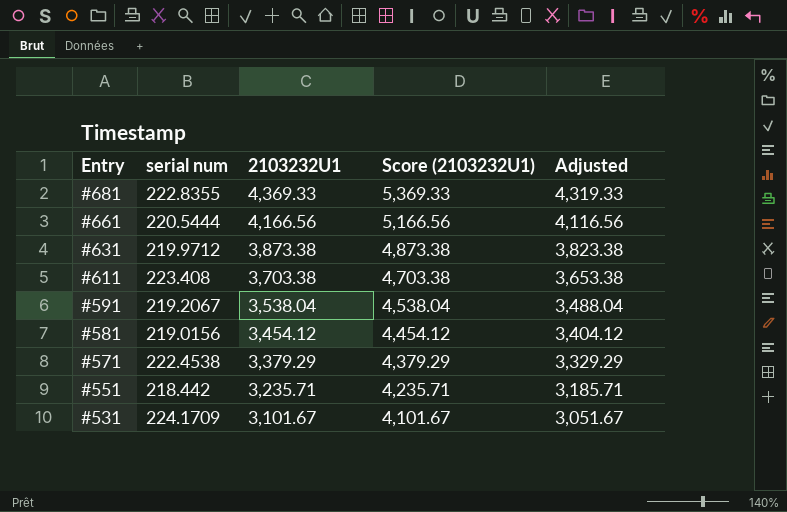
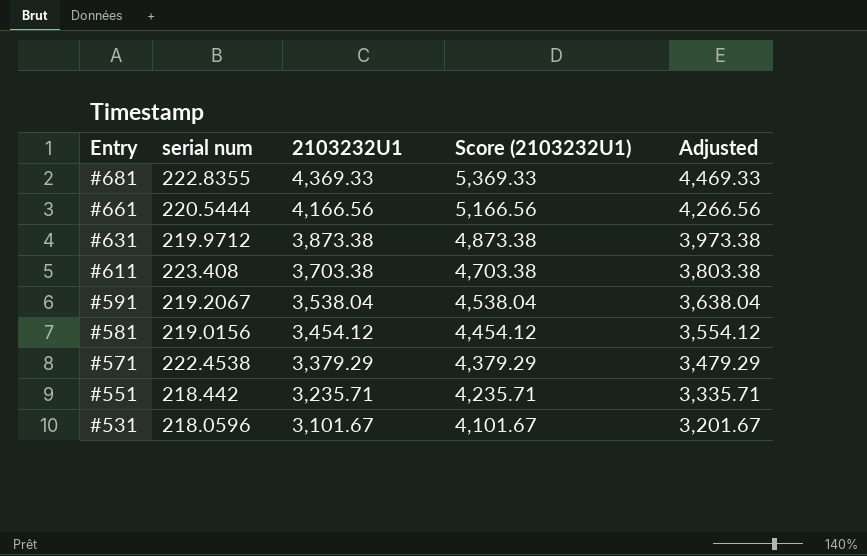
column Adjusted | formula: [2103232U1] - 50 -> [2103232U1] + 100
#531 | serial num: 224.1709 -> 218.0596

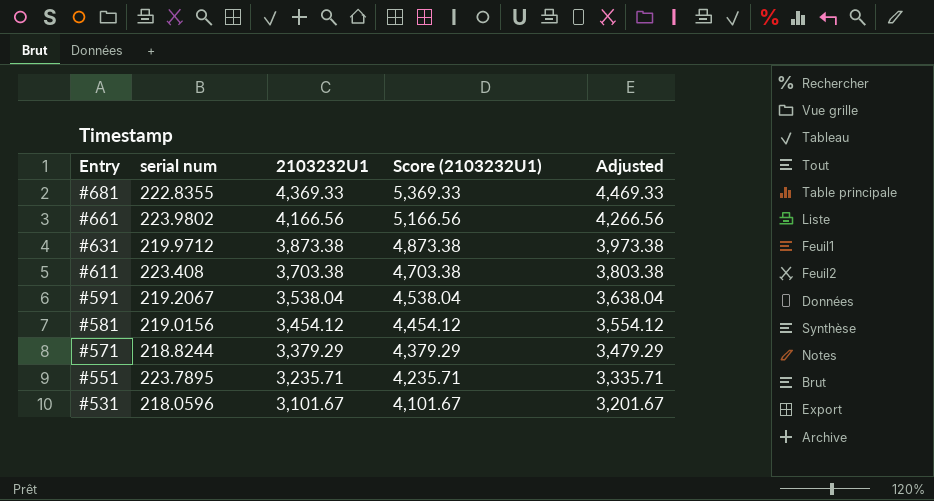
#661 | serial num: 220.5444 -> 223.9802
#571 | serial num: 222.4538 -> 218.8244
#551 | serial num: 218.442 -> 223.7895

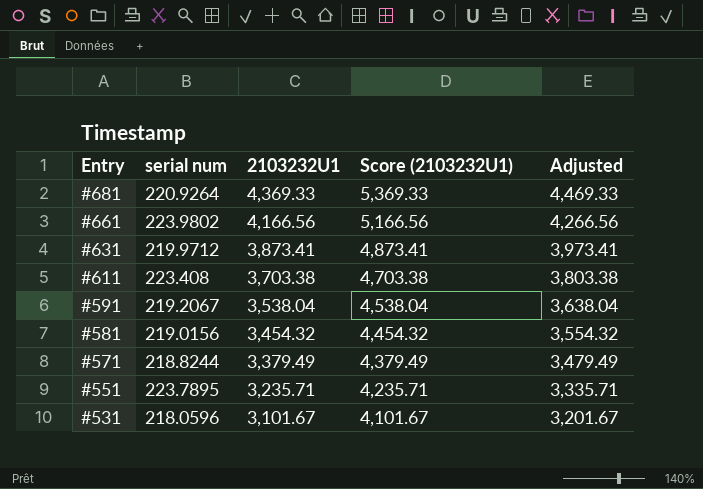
#681 | serial num: 222.8355 -> 220.9264
#631 | 2103232U1: 3,873.38 -> 3,873.41
#631 | Score (2103232U1): 4,873.38 -> 4,873.41
#631 | Adjusted: 3,973.38 -> 3,973.41
#581 | 2103232U1: 3,454.12 -> 3,454.32
#581 | Score (2103232U1): 4,454.12 -> 4,454.32
#581 | Adjusted: 3,554.12 -> 3,554.32
#571 | 2103232U1: 3,379.29 -> 3,379.49
#571 | Score (2103232U1): 4,379.29 -> 4,379.49
#571 | Adjusted: 3,479.29 -> 3,479.49

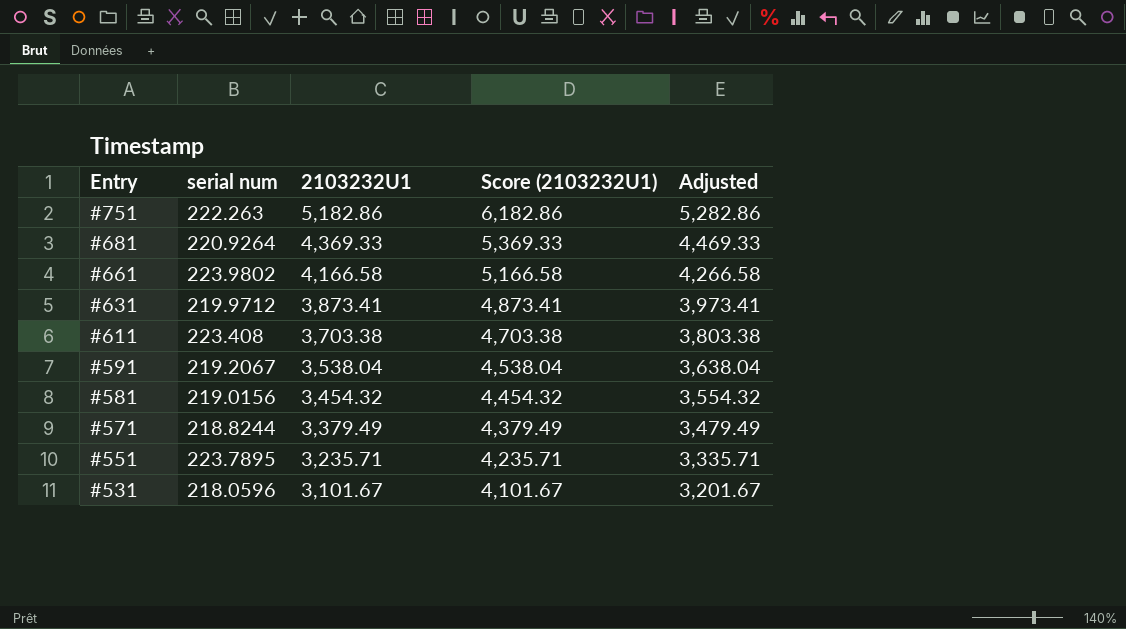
row #751: none -> 222.263 | 5,182.86 | 6,182.86 | 5,282.86
#661 | 2103232U1: 4,166.56 -> 4,166.58
#661 | Score (2103232U1): 5,166.56 -> 5,166.58
#661 | Adjusted: 4,266.56 -> 4,266.58

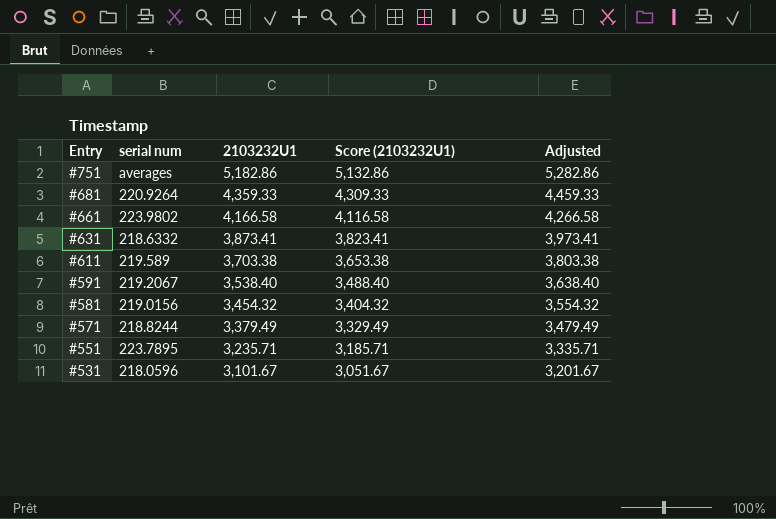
column Score (2103232U1) | formula: [2103232U1] + 1000 -> [2103232U1] - 50
#751 | serial num: 222.263 -> averages
#681 | 2103232U1: 4,369.33 -> 4,359.33
#681 | Adjusted: 4,469.33 -> 4,459.33
#631 | serial num: 219.9712 -> 218.6332
#611 | serial num: 223.408 -> 219.589
#591 | 2103232U1: 3,538.04 -> 3,538.40
#591 | Adjusted: 3,638.04 -> 3,638.40

